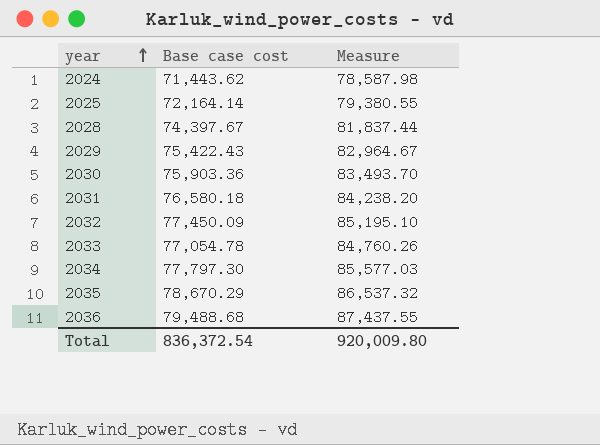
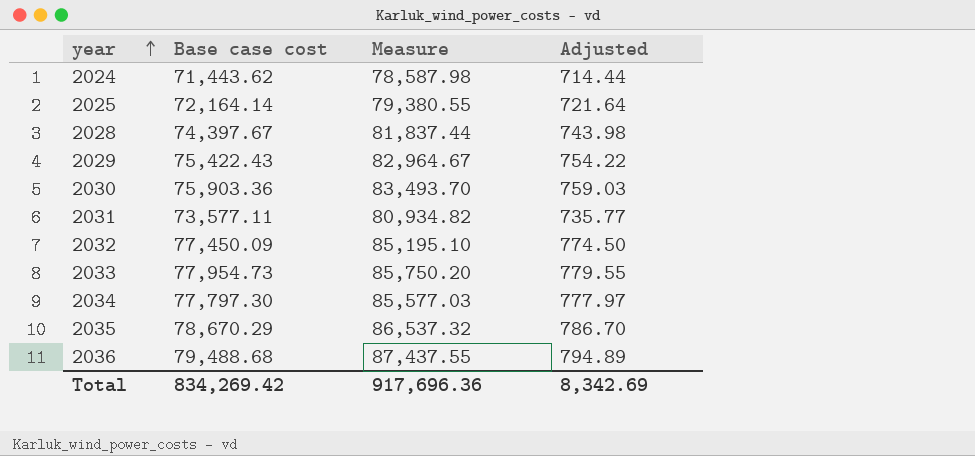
column Adjusted | formula: none -> [Base case cost] * 0.01
2031 | Base case cost: 76,580.18 -> 73,577.11
2031 | Measure: 84,238.20 -> 80,934.82
2033 | Base case cost: 77,054.78 -> 77,954.73
2033 | Measure: 84,760.26 -> 85,750.20
Total | Base case cost: 836,372.54 -> 834,269.42
Total | Measure: 920,009.80 -> 917,696.36

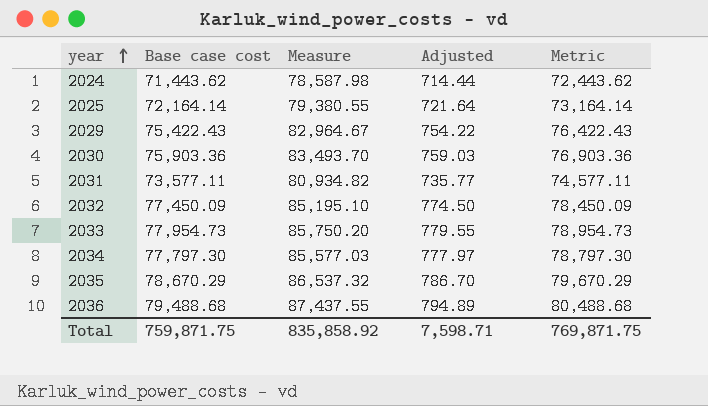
column Metric | formula: none -> [Base case cost] + 1000
row 2028: 74,397.67 | 81,837.44 | 743.98 -> none
Total | Base case cost: 834,269.42 -> 759,871.75
Total | Measure: 917,696.36 -> 835,858.92
Total | Adjusted: 8,342.69 -> 7,598.71

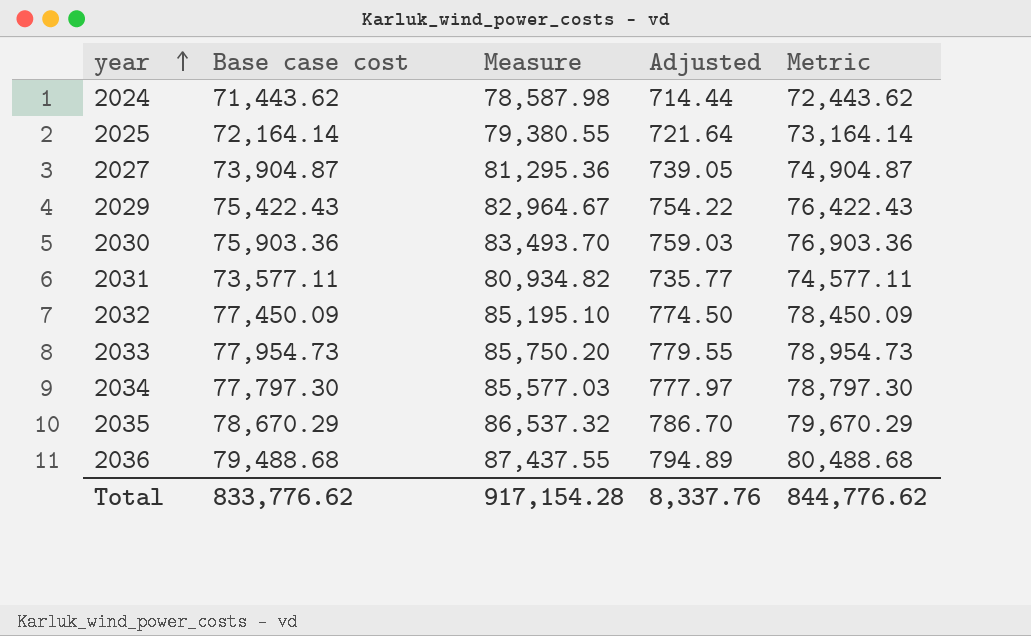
row 2027: none -> 73,904.87 | 81,295.36 | 739.05 | 74,904.87
Total | Base case cost: 759,871.75 -> 833,776.62
Total | Measure: 835,858.92 -> 917,154.28
Total | Adjusted: 7,598.71 -> 8,337.76
Total | Metric: 769,871.75 -> 844,776.62

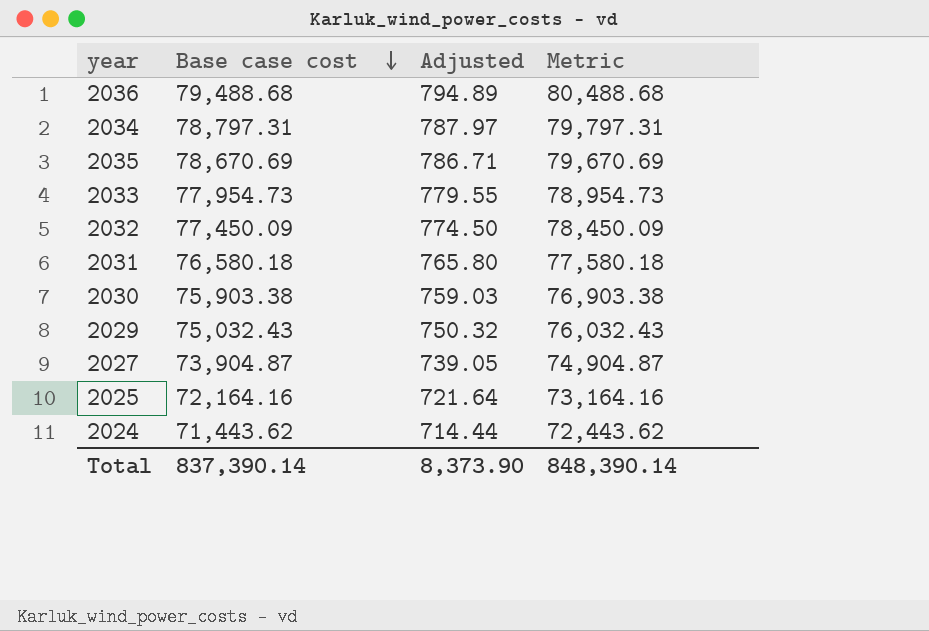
row order: year ascending -> Base case cost descending
column Measure | formula: [Base case cost] * 1.1 -> none
2034 | Base case cost: 77,797.30 -> 78,797.31
2034 | Adjusted: 777.97 -> 787.97
2034 | Metric: 78,797.30 -> 79,797.31
2035 | Base case cost: 78,670.29 -> 78,670.69
2035 | Adjusted: 786.70 -> 786.71
2035 | Metric: 79,670.29 -> 79,670.69
2031 | Base case cost: 73,577.11 -> 76,580.18
2031 | Adjusted: 735.77 -> 765.80
2031 | Metric: 74,577.11 -> 77,580.18
2030 | Base case cost: 75,903.36 -> 75,903.38
2030 | Metric: 76,903.36 -> 76,903.38
2029 | Base case cost: 75,422.43 -> 75,032.43
2029 | Adjusted: 754.22 -> 750.32
2029 | Metric: 76,422.43 -> 76,032.43
2025 | Base case cost: 72,164.14 -> 72,164.16
2025 | Metric: 73,164.14 -> 73,164.16
Total | Base case cost: 833,776.62 -> 837,390.14
Total | Adjusted: 8,337.76 -> 8,373.90
Total | Metric: 844,776.62 -> 848,390.14

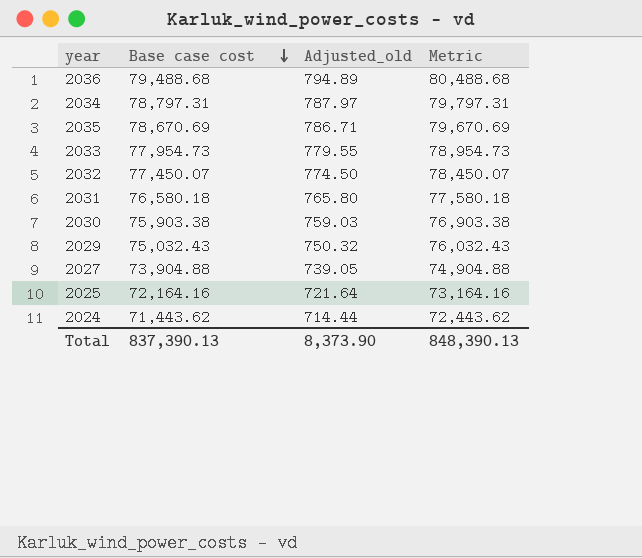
column name: Adjusted -> Adjusted_old
2032 | Base case cost: 77,450.09 -> 77,450.07
2032 | Metric: 78,450.09 -> 78,450.07
2027 | Base case cost: 73,904.87 -> 73,904.88
2027 | Metric: 74,904.87 -> 74,904.88
Total | Base case cost: 837,390.14 -> 837,390.13
Total | Metric: 848,390.14 -> 848,390.13

